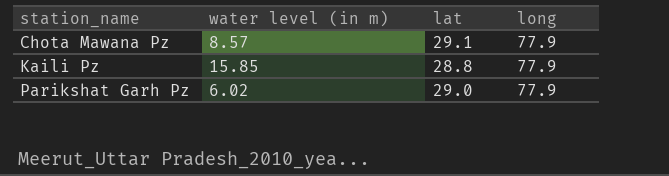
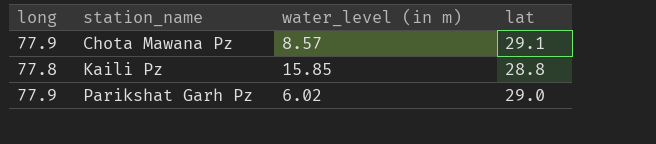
column long | position: 4 -> 1
column name: water level (in m) -> water_level (in m)
Kaili Pz | long: 77.9 -> 77.8

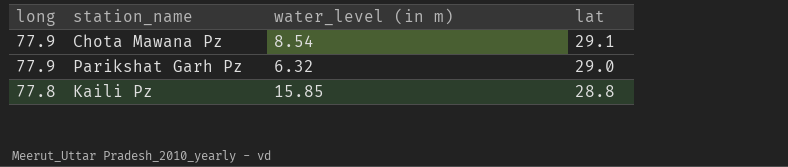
row order: station_name ascending -> long descending
Chota Mawana Pz | water_level (in m): 8.57 -> 8.54
Parikshat Garh Pz | water_level (in m): 6.02 -> 6.32

